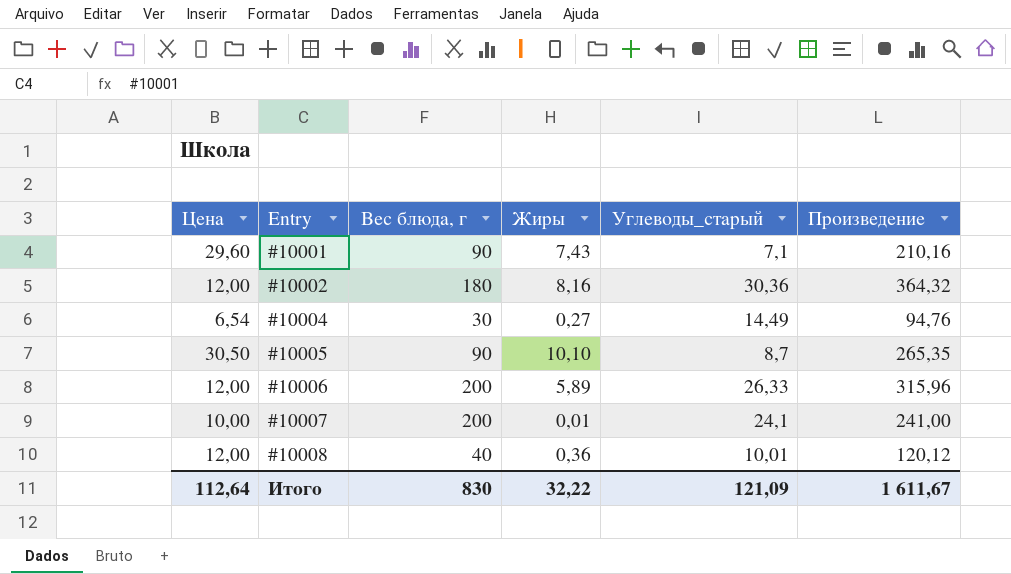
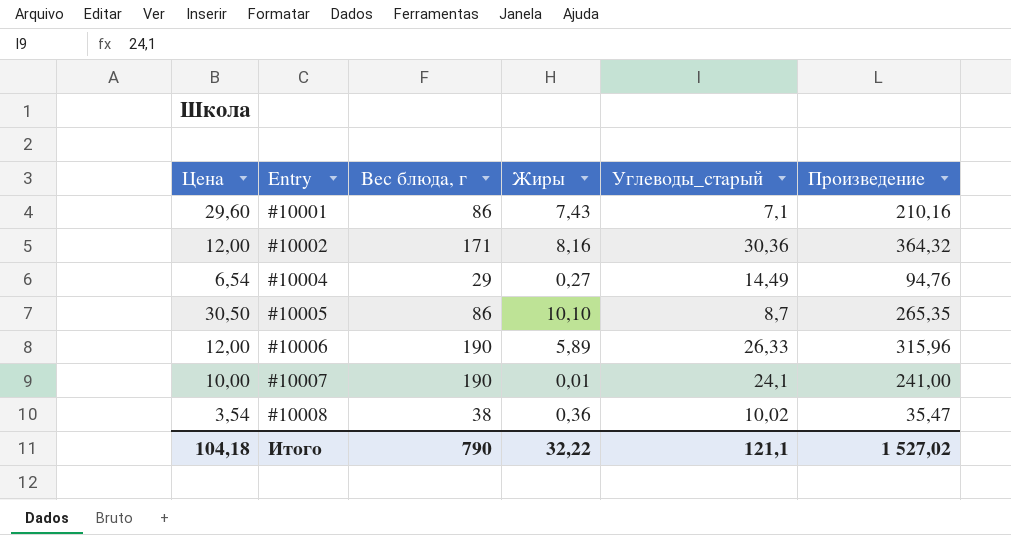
#10001 | Вес блюда, г: 90 -> 86
#10002 | Вес блюда, г: 180 -> 171
#10004 | Вес блюда, г: 30 -> 29
#10005 | Вес блюда, г: 90 -> 86
#10006 | Вес блюда, г: 200 -> 190
#10007 | Вес блюда, г: 200 -> 190
#10008 | Цена: 12,00 -> 3,54
#10008 | Вес блюда, г: 40 -> 38
#10008 | Углеводы_старый: 10,01 -> 10,02
#10008 | Произведение: 120,12 -> 35,47
Итого | Цена: 112,64 -> 104,18
Итого | Вес блюда, г: 830 -> 790
Итого | Углеводы_старый: 121,09 -> 121,1
Итого | Произведение: 1 611,67 -> 1 527,02

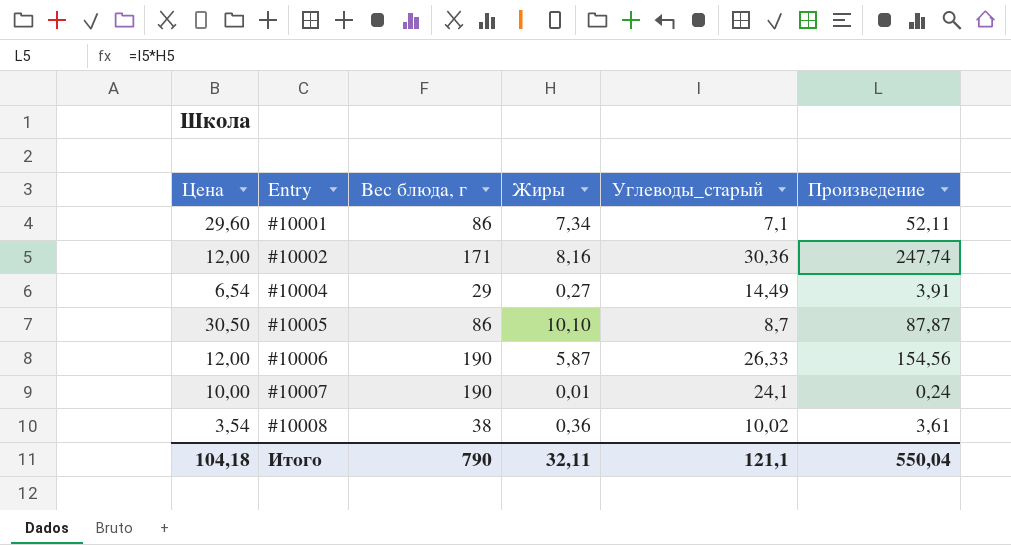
column Произведение | formula: [Цена] * [Углеводы_старый] -> [Жиры] * [Углеводы_старый]
#10001 | Жиры: 7,43 -> 7,34
#10006 | Жиры: 5,89 -> 5,87
Итого | Жиры: 32,22 -> 32,11
Итого | Произведение: 1 527,02 -> 550,04

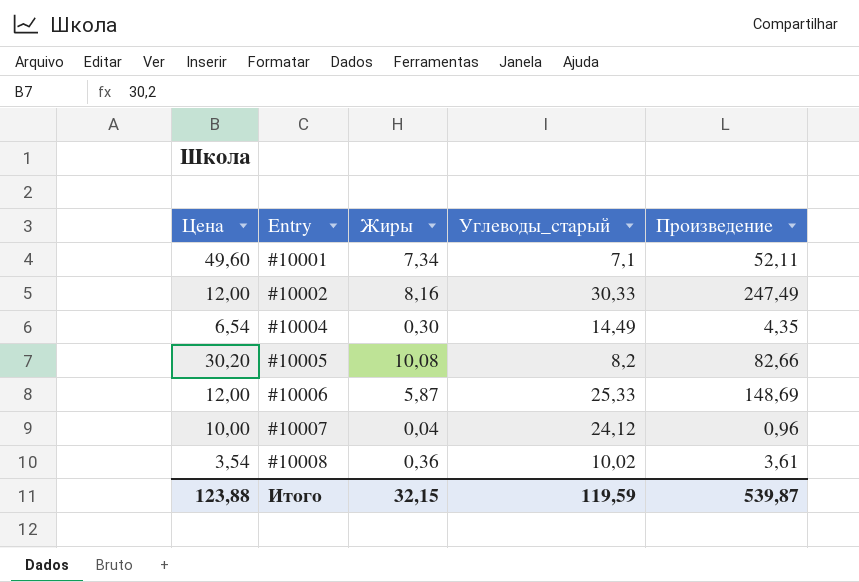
column Вес блюда, г | position: 3 -> none
#10001 | Цена: 29,60 -> 49,60
#10002 | Углеводы_старый: 30,36 -> 30,33
#10002 | Произведение: 247,74 -> 247,49
#10004 | Жиры: 0,27 -> 0,30
#10004 | Произведение: 3,91 -> 4,35
#10005 | Цена: 30,50 -> 30,20
#10005 | Жиры: 10,10 -> 10,08
#10005 | Углеводы_старый: 8,7 -> 8,2
#10005 | Произведение: 87,87 -> 82,66
#10006 | Углеводы_старый: 26,33 -> 25,33
#10006 | Произведение: 154,56 -> 148,69
#10007 | Жиры: 0,01 -> 0,04
#10007 | Углеводы_старый: 24,1 -> 24,12
#10007 | Произведение: 0,24 -> 0,96
Итого | Цена: 104,18 -> 123,88
Итого | Жиры: 32,11 -> 32,15
Итого | Углеводы_старый: 121,1 -> 119,59
Итого | Произведение: 550,04 -> 539,87

